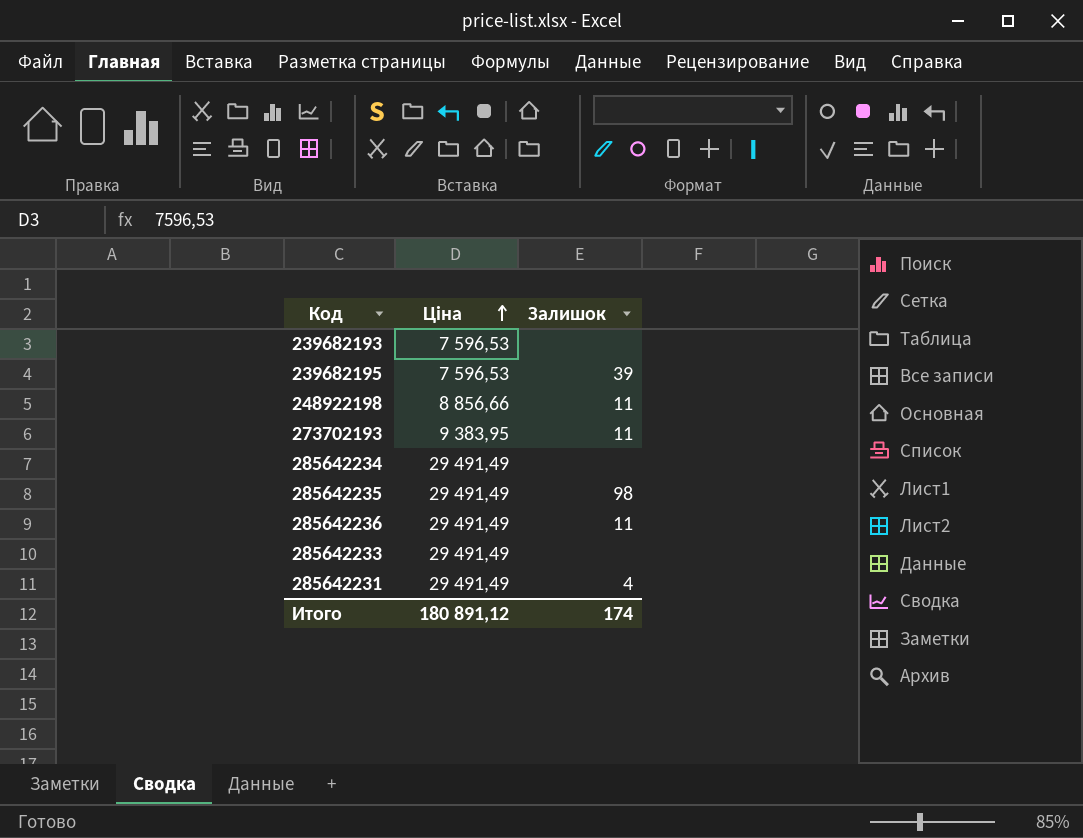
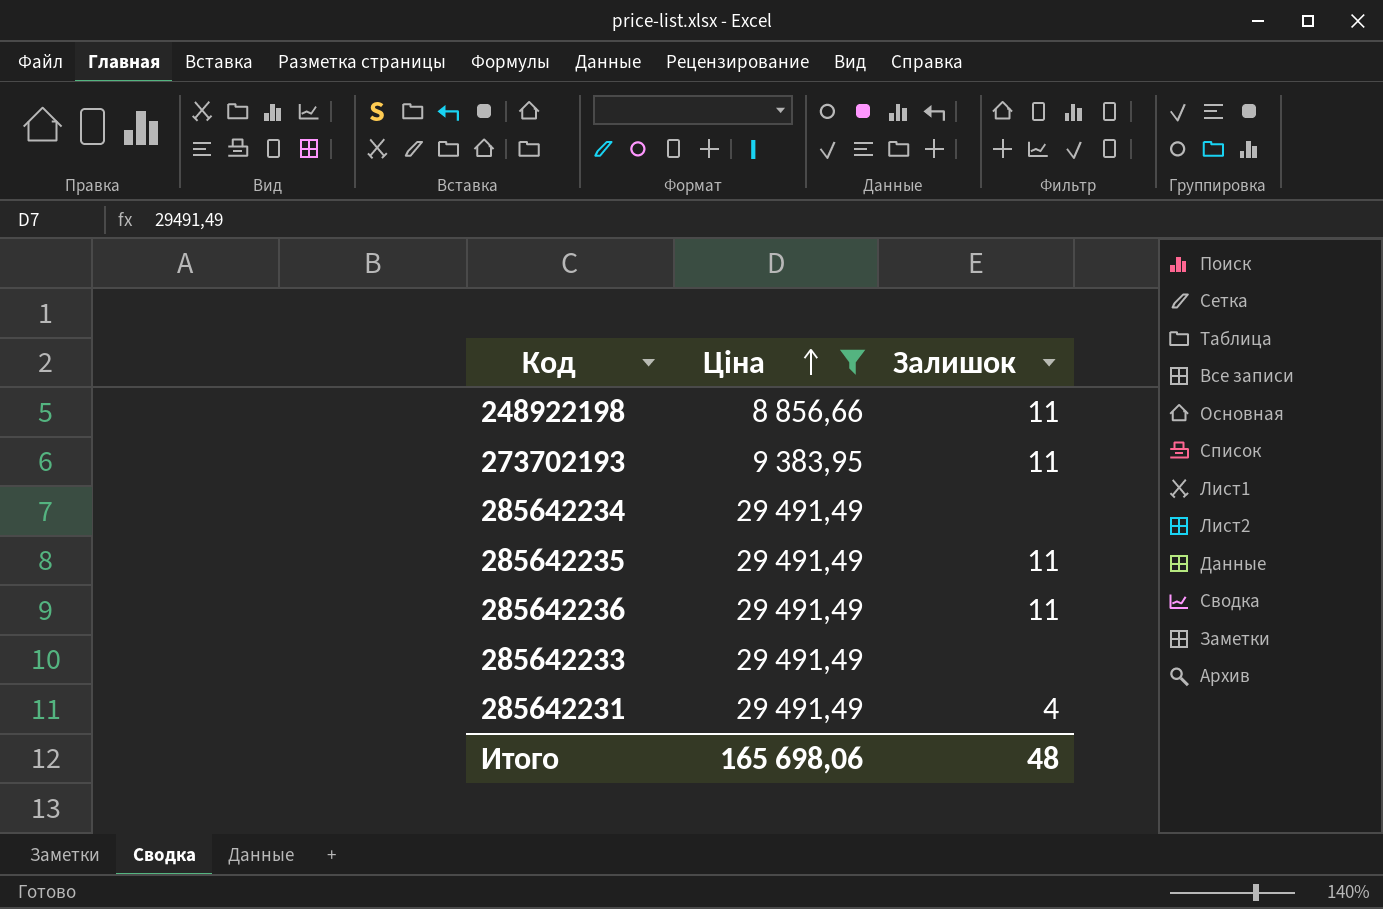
filter: none -> Ціна != 7 596,53
285642235 | Залишок: 98 -> 11
Итого | Ціна: 180 891,12 -> 165 698,06
Итого | Залишок: 174 -> 48

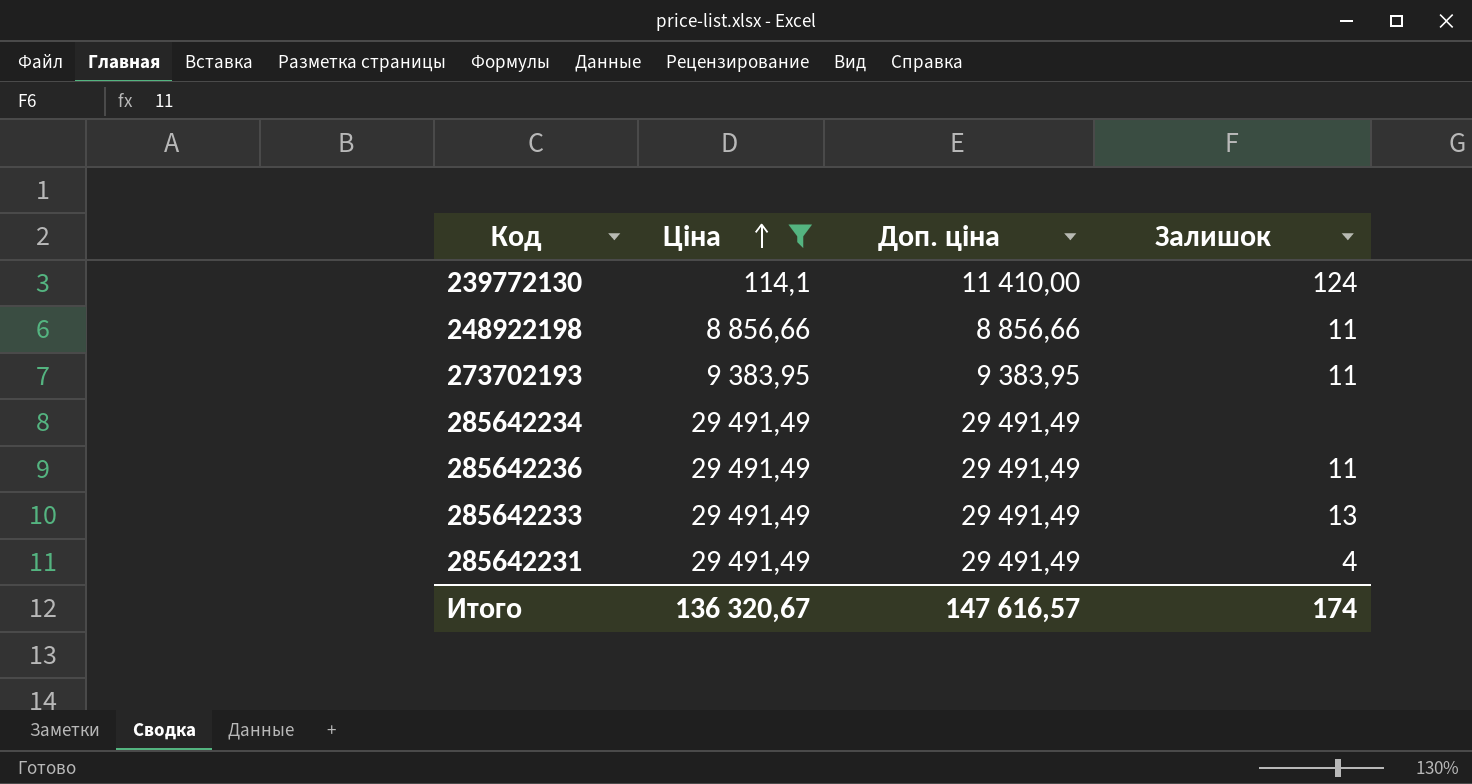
column Доп. ціна | position: none -> 3
row 285642235: 29 491,49 | 11 -> none
row 239772130: none -> 114,1 | 11 410,00 | 124
285642233 | Залишок: none -> 13
Итого | Ціна: 165 698,06 -> 136 320,67
Итого | Залишок: 48 -> 174

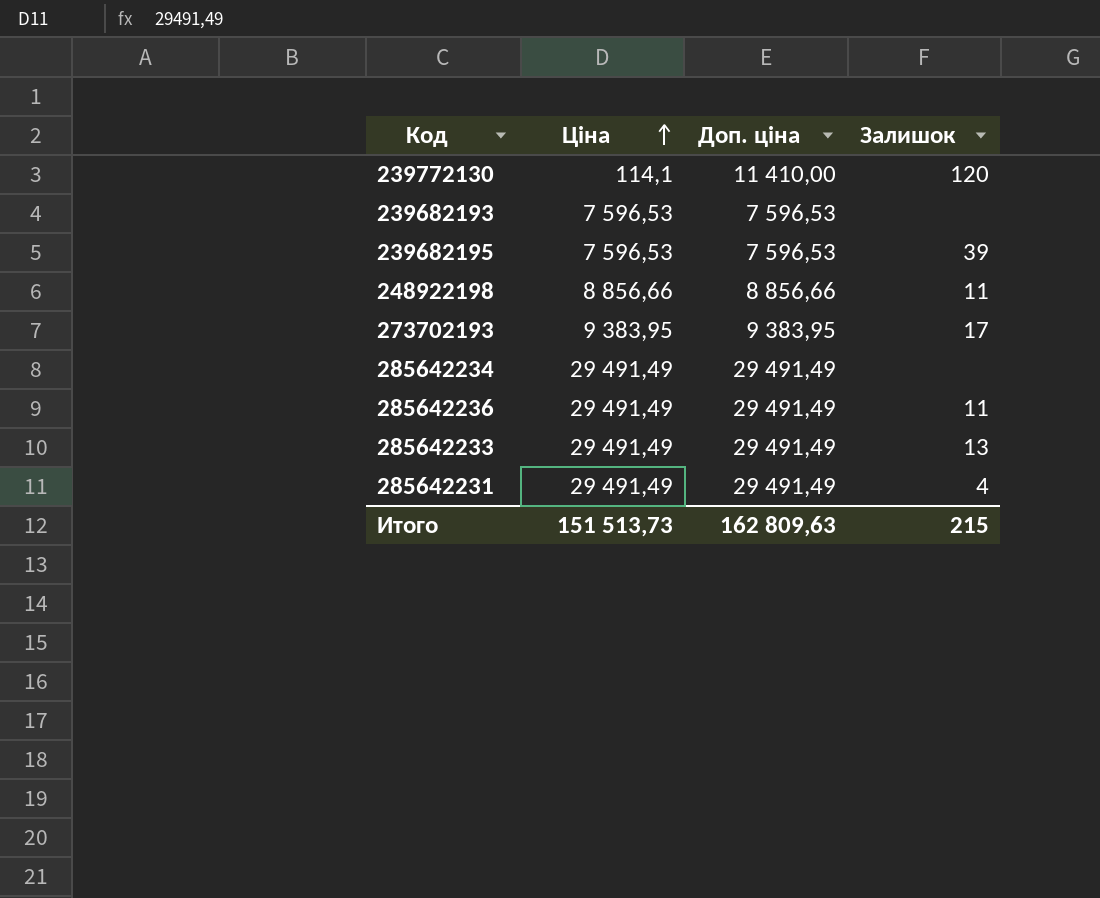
filter: Ціна != 7 596,53 -> none
239772130 | Залишок: 124 -> 120
273702193 | Залишок: 11 -> 17
Итого | Ціна: 136 320,67 -> 151 513,73
Итого | Доп. ціна: 147 616,57 -> 162 809,63
Итого | Залишок: 174 -> 215

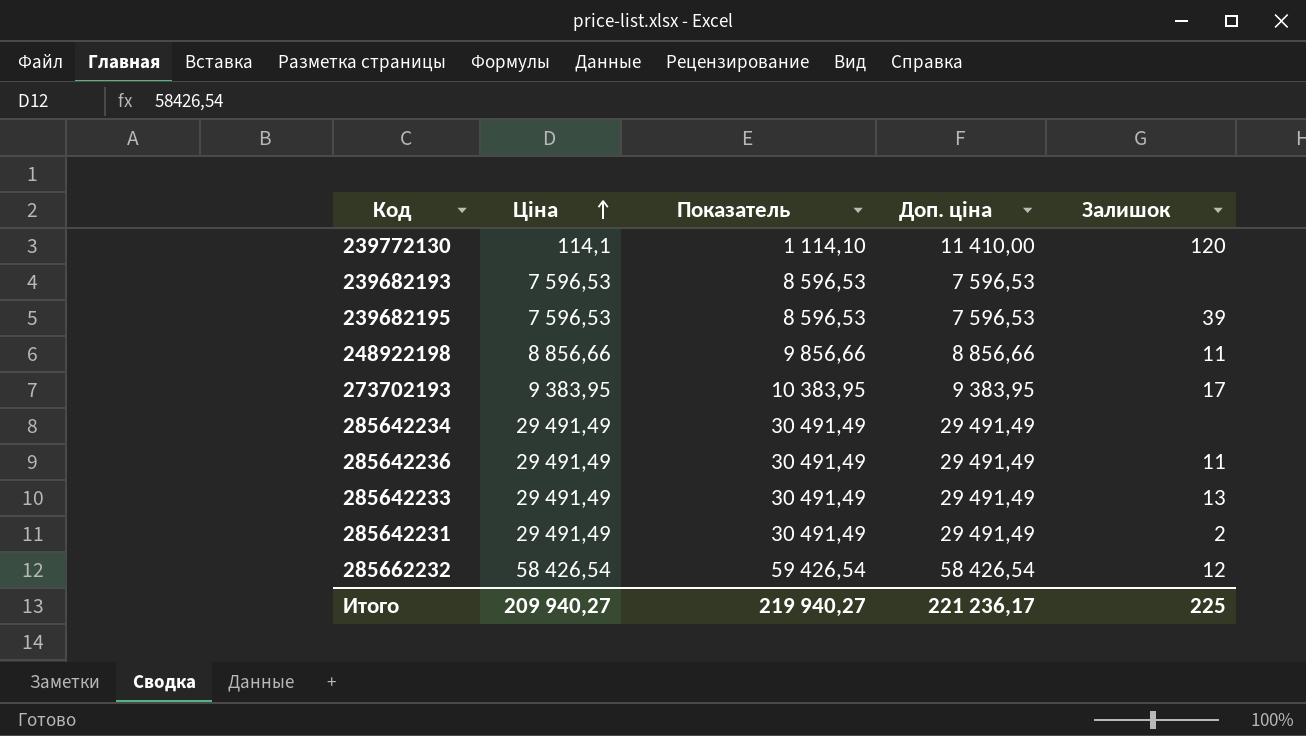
column Показатель | formula: none -> [Ціна] + 1000
285642231 | Залишок: 4 -> 2
row 285662232: none -> 58 426,54 | 59 426,54 | 58 426,54 | 12
Итого | Ціна: 151 513,73 -> 209 940,27
Итого | Доп. ціна: 162 809,63 -> 221 236,17
Итого | Залишок: 215 -> 225

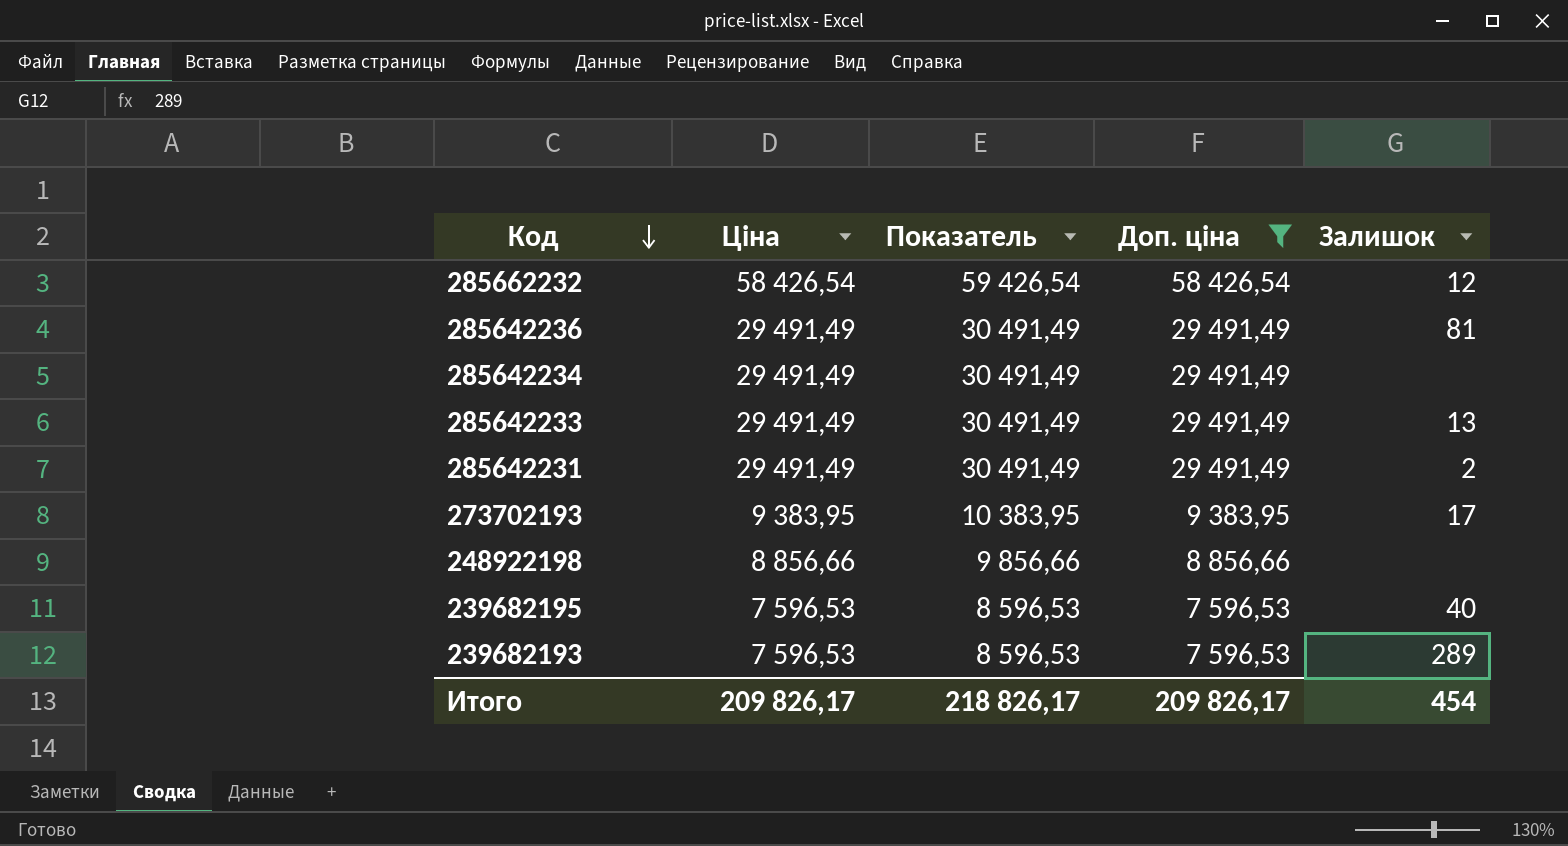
filter: none -> Доп. ціна != 11 410,00
row order: Ціна ascending -> Код descending
285642236 | Залишок: 11 -> 81
248922198 | Залишок: 11 -> none
239682195 | Залишок: 39 -> 40
239682193 | Залишок: none -> 289
Итого | Ціна: 209 940,27 -> 209 826,17
Итого | Показатель: 219 940,27 -> 218 826,17
Итого | Доп. ціна: 221 236,17 -> 209 826,17
Итого | Залишок: 225 -> 454

